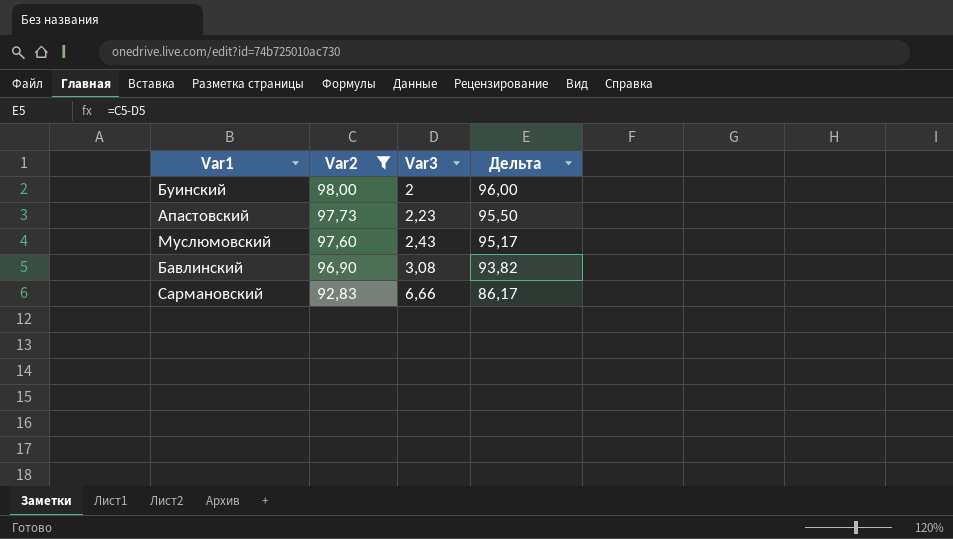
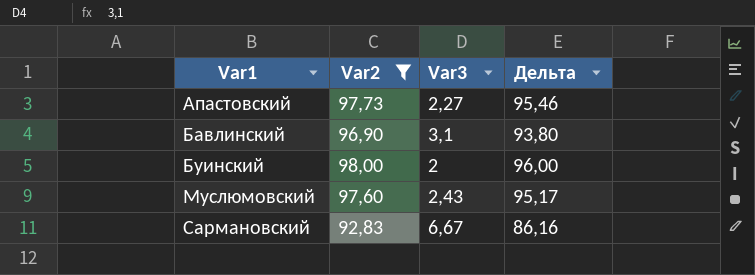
row order: Var2 descending -> Var1 ascending
Апастовский | Var3: 2,23 -> 2,27
Апастовский | Дельта: 95,50 -> 95,46
Бавлинский | Var3: 3,08 -> 3,1
Бавлинский | Дельта: 93,82 -> 93,80
Сармановский | Var3: 6,66 -> 6,67
Сармановский | Дельта: 86,17 -> 86,16

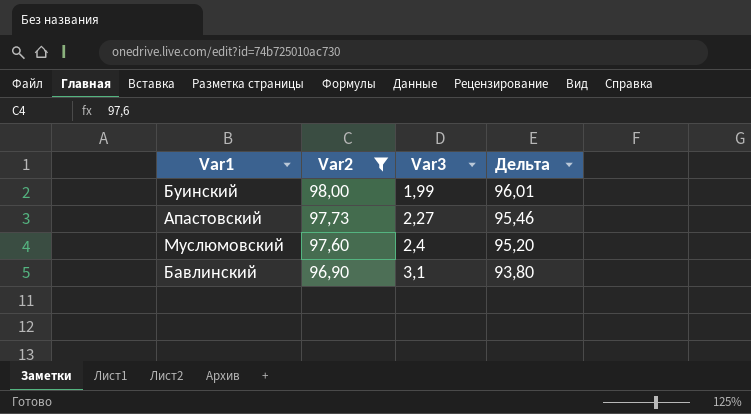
row order: Var1 ascending -> Var2 descending
row Сармановский: 92,83 | 6,67 | 86,16 -> none
Буинский | Var3: 2 -> 1,99
Буинский | Дельта: 96,00 -> 96,01
Муслюмовский | Var3: 2,43 -> 2,4
Муслюмовский | Дельта: 95,17 -> 95,20

